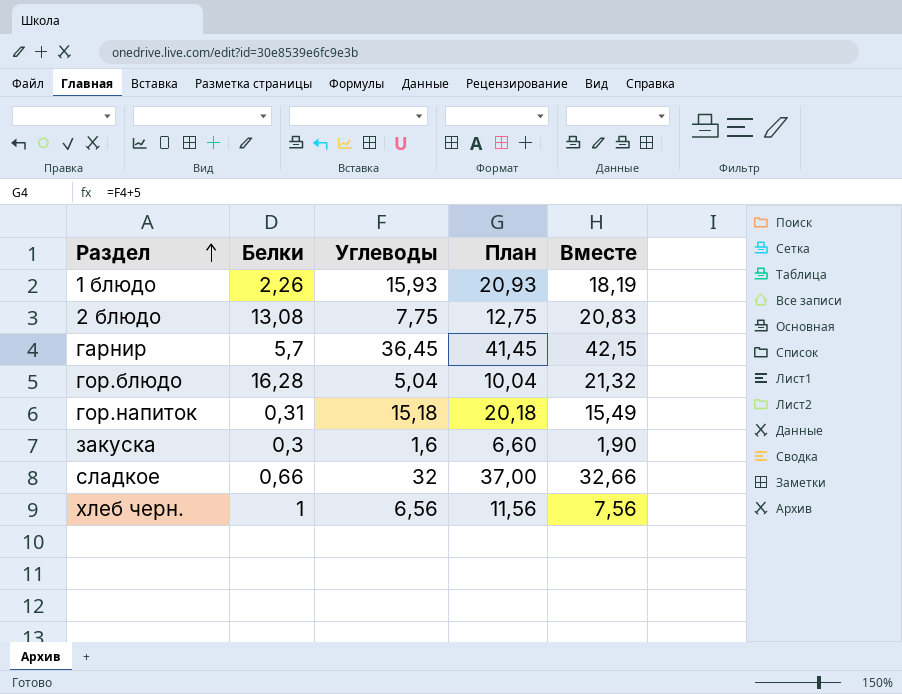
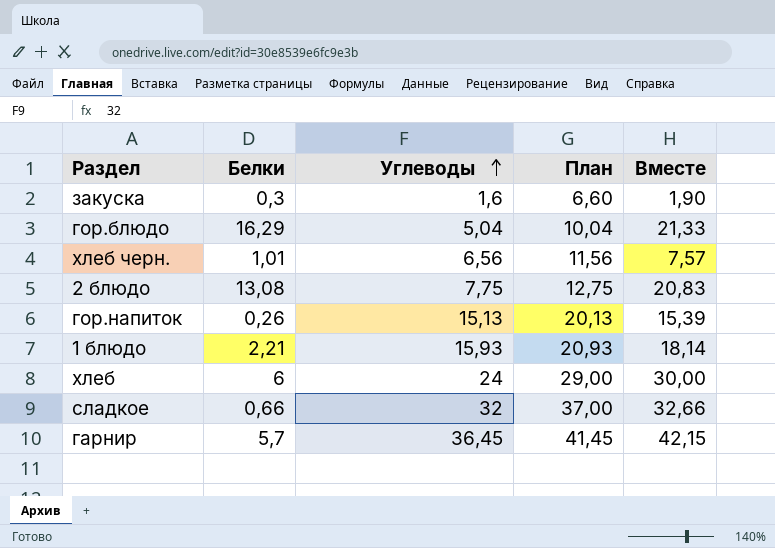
row order: Раздел ascending -> Углеводы ascending
гор.блюдо | Белки: 16,28 -> 16,29
гор.блюдо | Вместе: 21,32 -> 21,33
хлеб черн. | Белки: 1 -> 1,01
хлеб черн. | Вместе: 7,56 -> 7,57
гор.напиток | Белки: 0,31 -> 0,26
гор.напиток | Углеводы: 15,18 -> 15,13
гор.напиток | План: 20,18 -> 20,13
гор.напиток | Вместе: 15,49 -> 15,39
1 блюдо | Белки: 2,26 -> 2,21
1 блюдо | Вместе: 18,19 -> 18,14
row хлеб: none -> 6 | 24 | 29,00 | 30,00

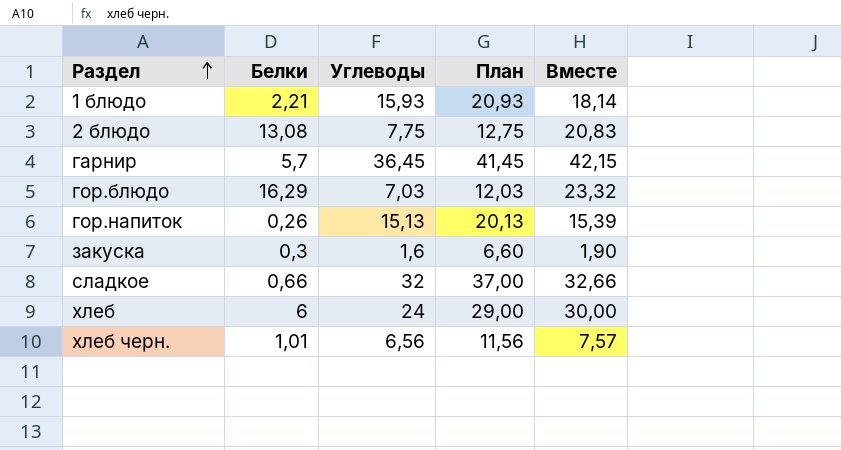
row order: Углеводы ascending -> Раздел ascending
гор.блюдо | Углеводы: 5,04 -> 7,03
гор.блюдо | План: 10,04 -> 12,03
гор.блюдо | Вместе: 21,33 -> 23,32

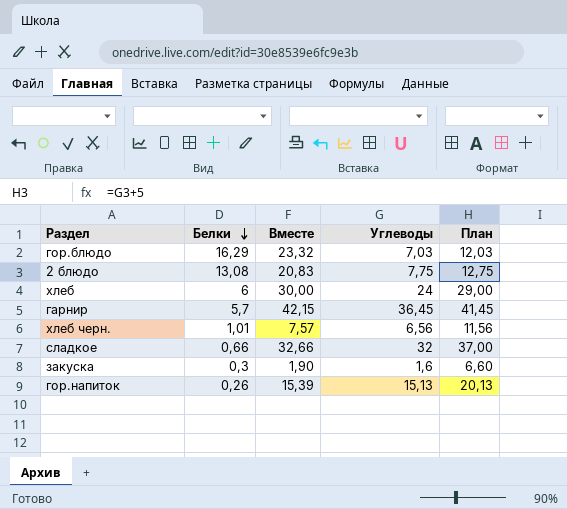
row order: Раздел ascending -> Белки descending
column Вместе | position: 5 -> 3
row 1 блюдо: 2,21 | 15,93 | 20,93 | 18,14 -> none

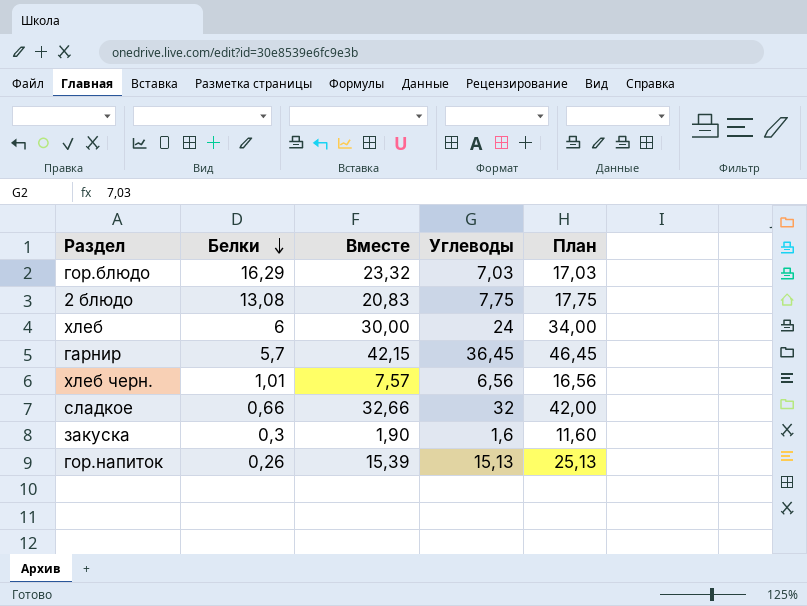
column План | formula: [Углеводы] + 5 -> [Углеводы] + 10

